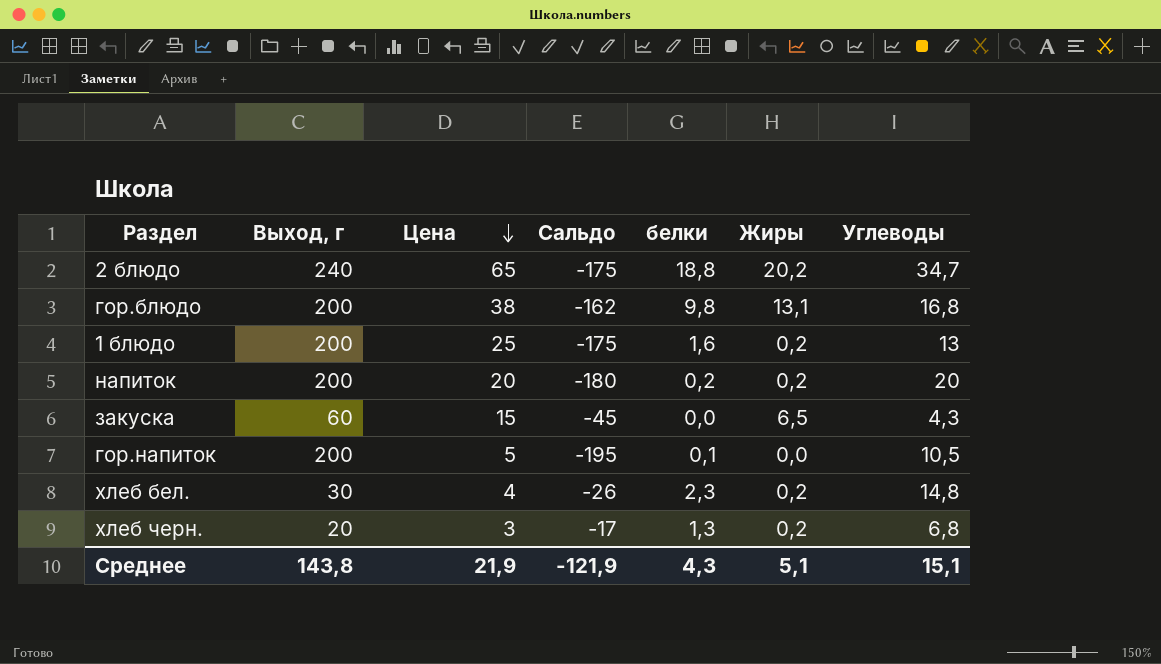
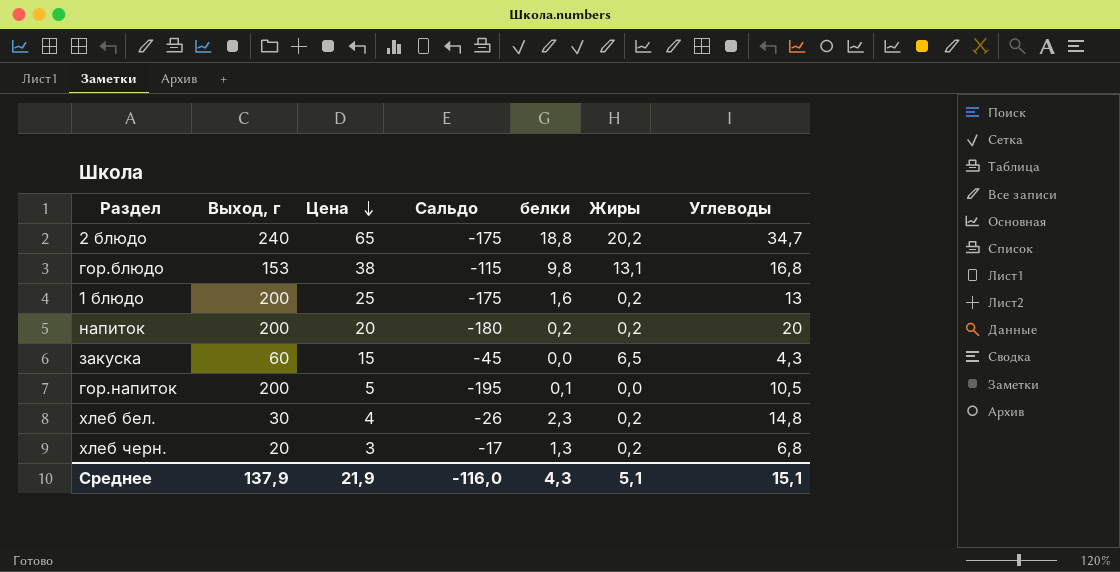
гор.блюдо | Выход, г: 200 -> 153
гор.блюдо | Сальдо: -162 -> -115
Среднее | Выход, г: 143,8 -> 137,9
Среднее | Сальдо: -121,9 -> -116,0

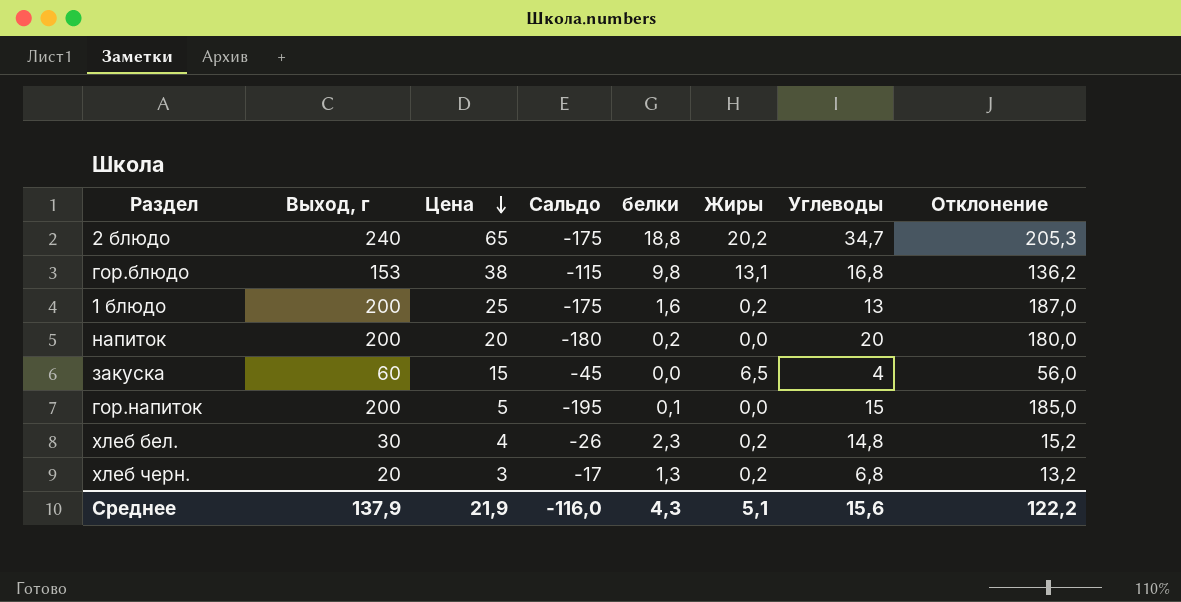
column Отклонение | formula: none -> [Выход, г] - [Углеводы]
напиток | Жиры: 0,2 -> 0,0
закуска | Углеводы: 4,3 -> 4
гор.напиток | Углеводы: 10,5 -> 15
Среднее | Углеводы: 15,1 -> 15,6

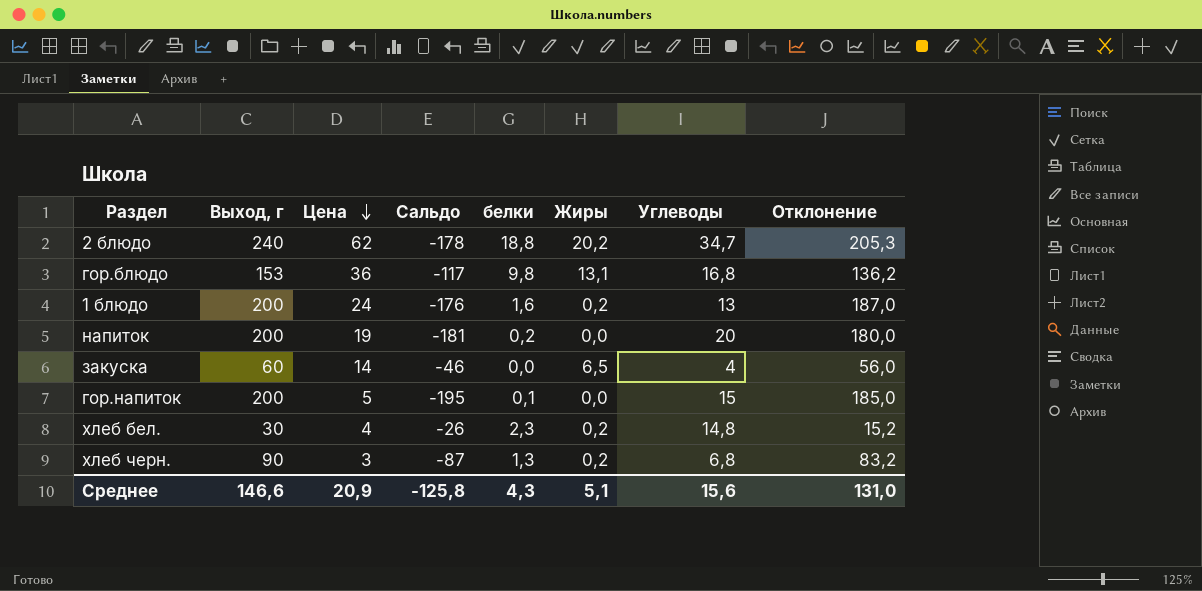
2 блюдо | Цена: 65 -> 62
2 блюдо | Сальдо: -175 -> -178
гор.блюдо | Цена: 38 -> 36
гор.блюдо | Сальдо: -115 -> -117
1 блюдо | Цена: 25 -> 24
1 блюдо | Сальдо: -175 -> -176
напиток | Цена: 20 -> 19
напиток | Сальдо: -180 -> -181
закуска | Цена: 15 -> 14
закуска | Сальдо: -45 -> -46
хлеб черн. | Выход, г: 20 -> 90
хлеб черн. | Сальдо: -17 -> -87
хлеб черн. | Отклонение: 13,2 -> 83,2
Среднее | Выход, г: 137,9 -> 146,6
Среднее | Цена: 21,9 -> 20,9
Среднее | Сальдо: -116,0 -> -125,8
Среднее | Отклонение: 122,2 -> 131,0

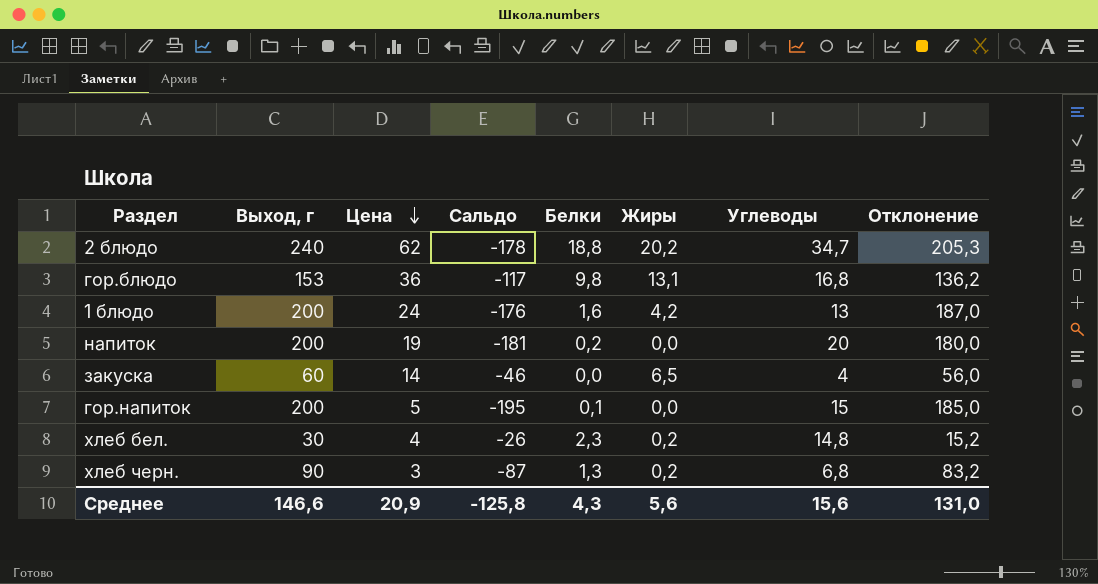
column name: белки -> Белки
1 блюдо | Жиры: 0,2 -> 4,2
Среднее | Жиры: 5,1 -> 5,6

